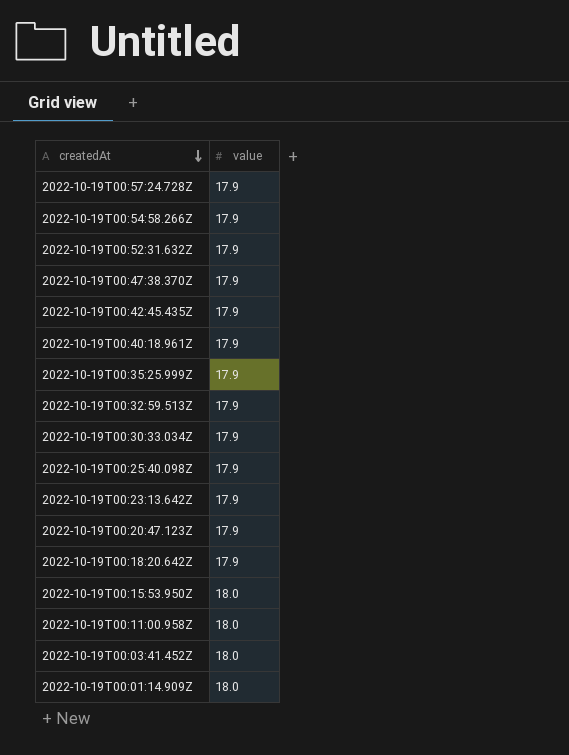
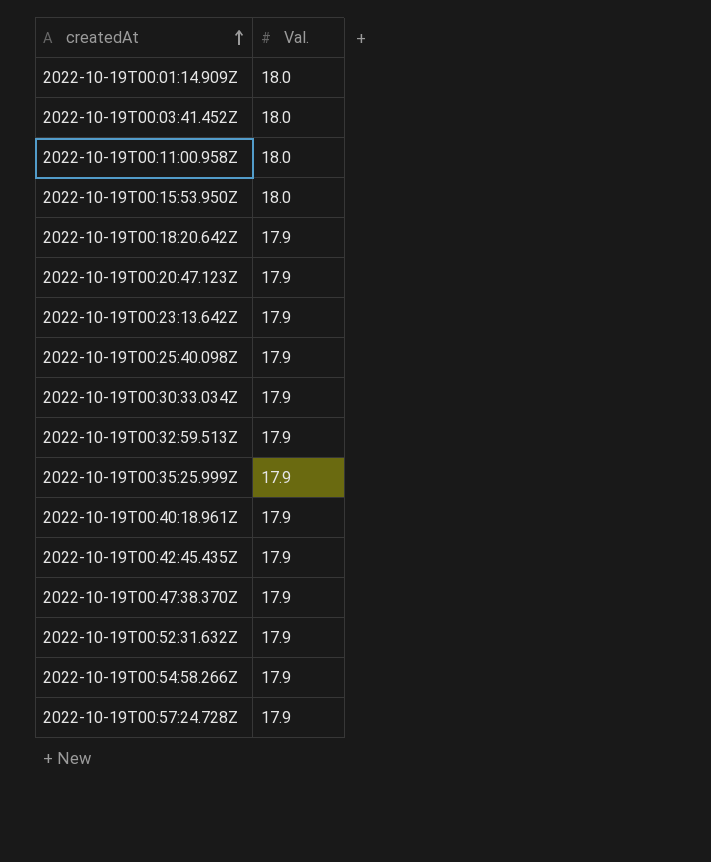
row order: createdAt descending -> createdAt ascending
column name: value -> Val.

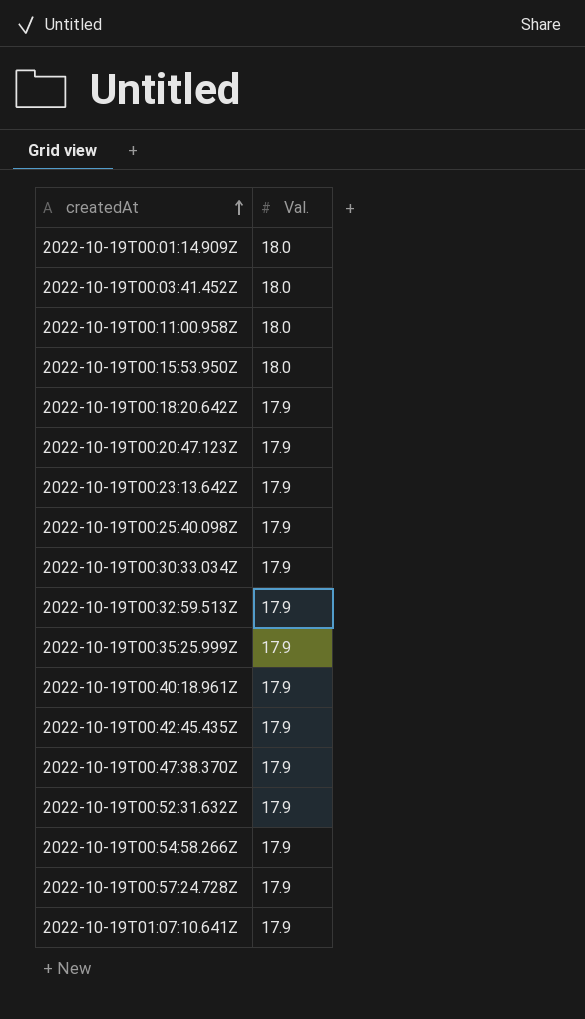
row 2022-10-19T01:07:10.641Z: none -> 17.9

